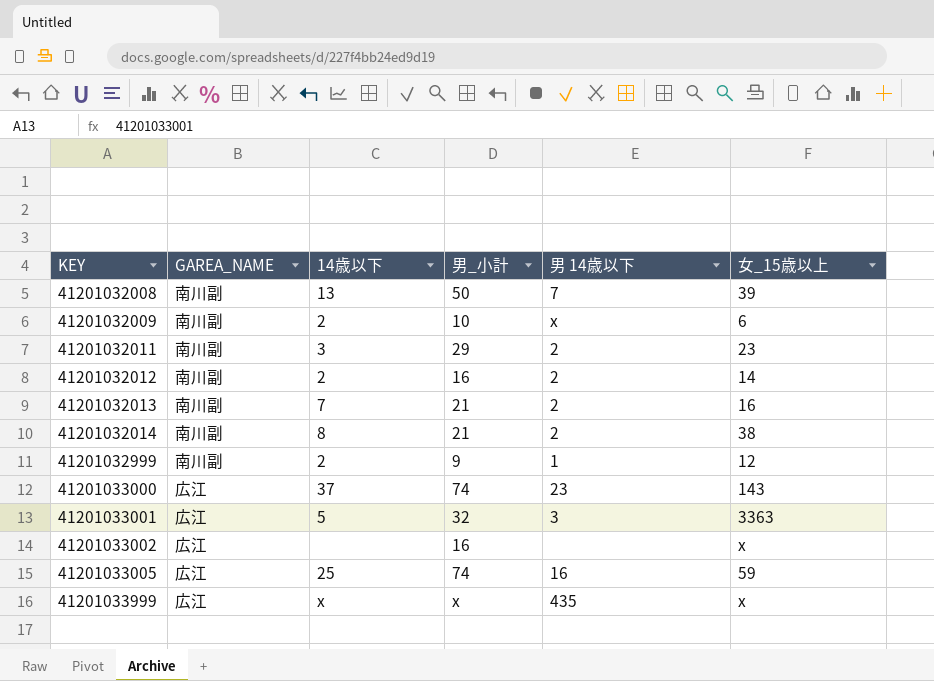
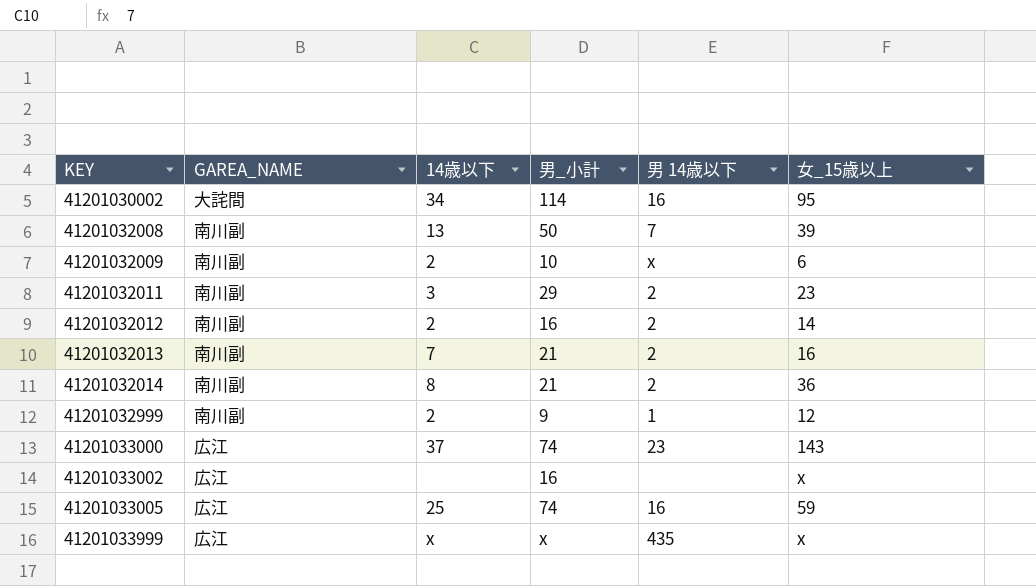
row 41201033001: 広江 | 5 | 32 | 3 | 3363 -> none
row 41201030002: none -> 大詫間 | 34 | 114 | 16 | 95
41201032014 | 女_15歳以上: 38 -> 36

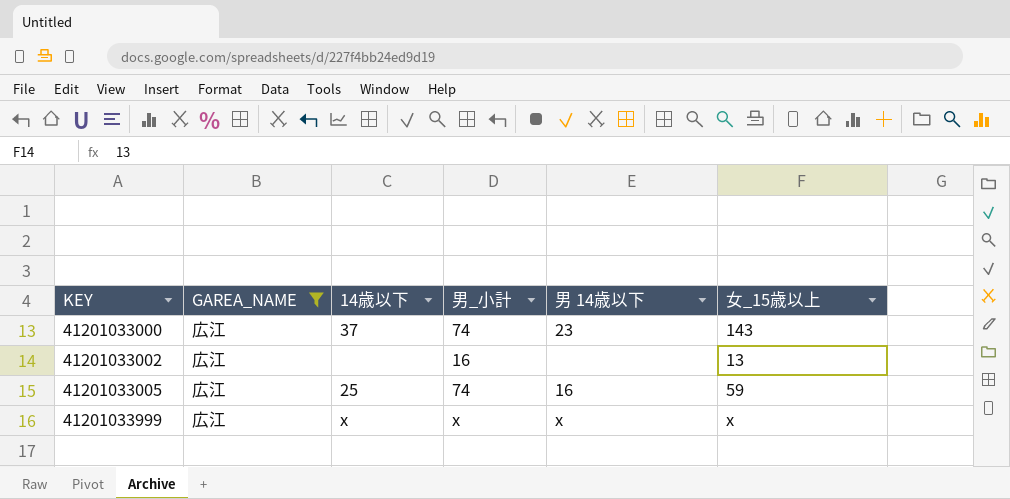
filter: none -> GAREA_NAME = 広江
41201033002 | 女_15歳以上: x -> 13
41201033999 | 男 14歳以下: 435 -> x

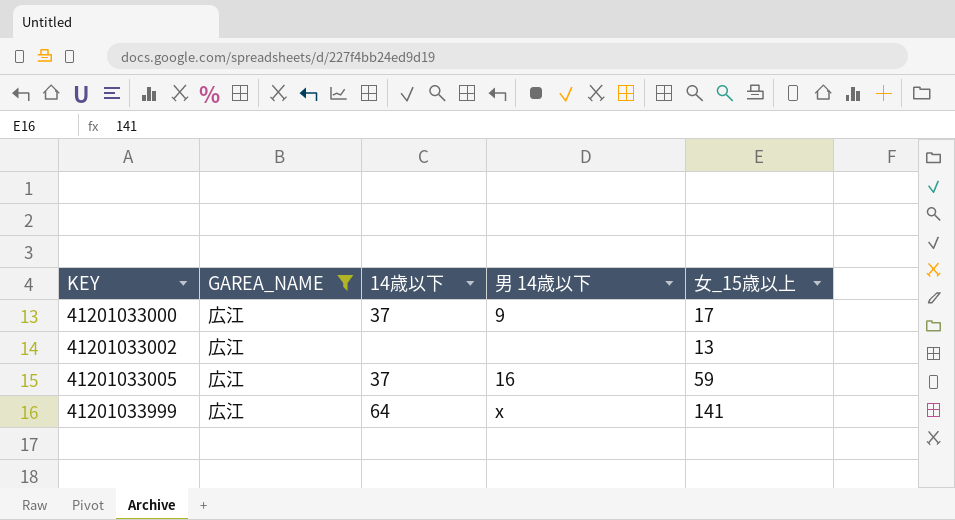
column 男_小計 | position: 4 -> none
41201033000 | 男 14歳以下: 23 -> 9
41201033000 | 女_15歳以上: 143 -> 17
41201033005 | 14歳以下: 25 -> 37
41201033999 | 14歳以下: x -> 64
41201033999 | 女_15歳以上: x -> 141

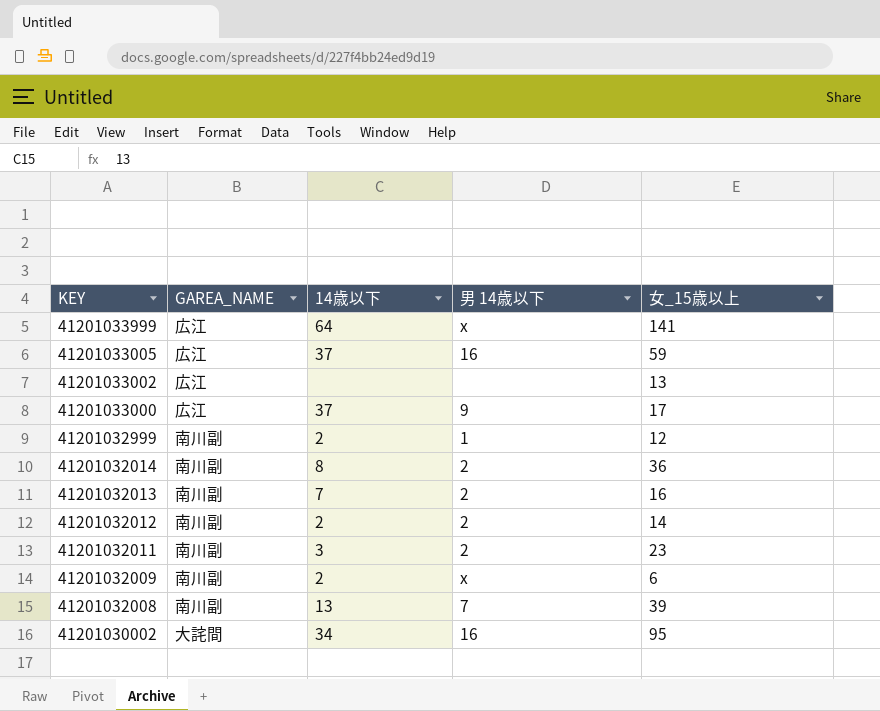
filter: GAREA_NAME = 広江 -> none
row order: KEY ascending -> KEY descending

